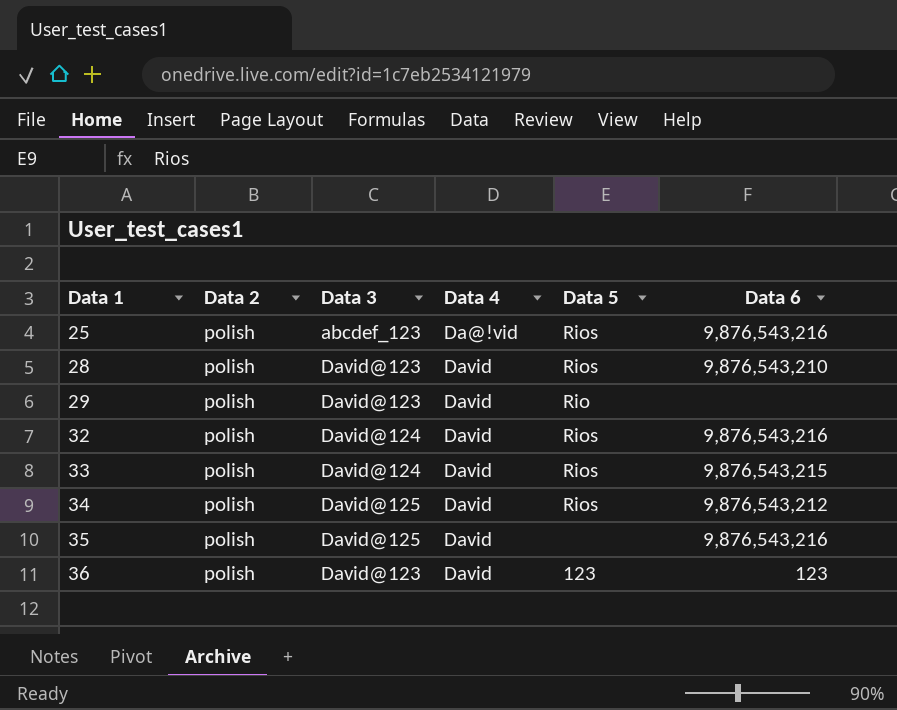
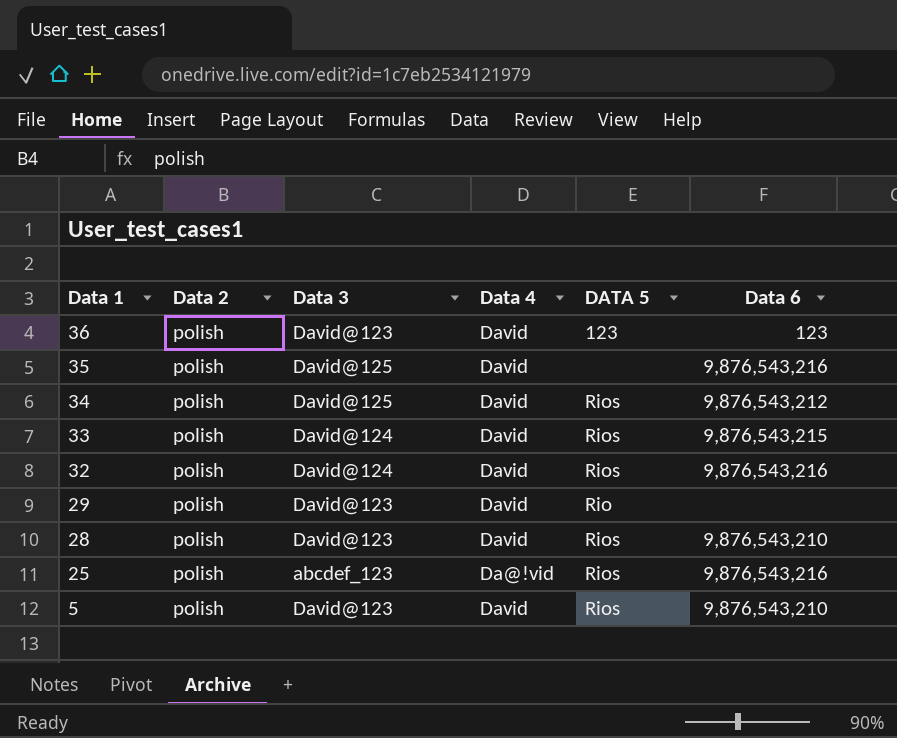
row order: Data 1 ascending -> Data 1 descending
column name: Data 5 -> DATA 5
row 5: none -> polish | David@123 | David | Rios | 9,876,543,210

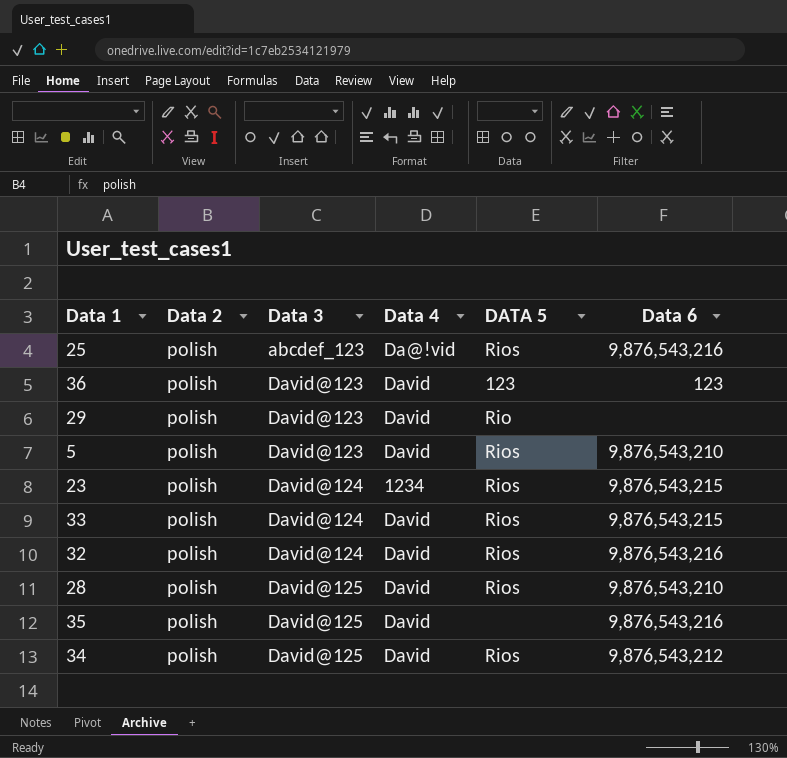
row order: Data 1 descending -> Data 3 ascending
row 23: none -> polish | David@124 | 1234 | Rios | 9,876,543,215
28 | Data 3: David@123 -> David@125

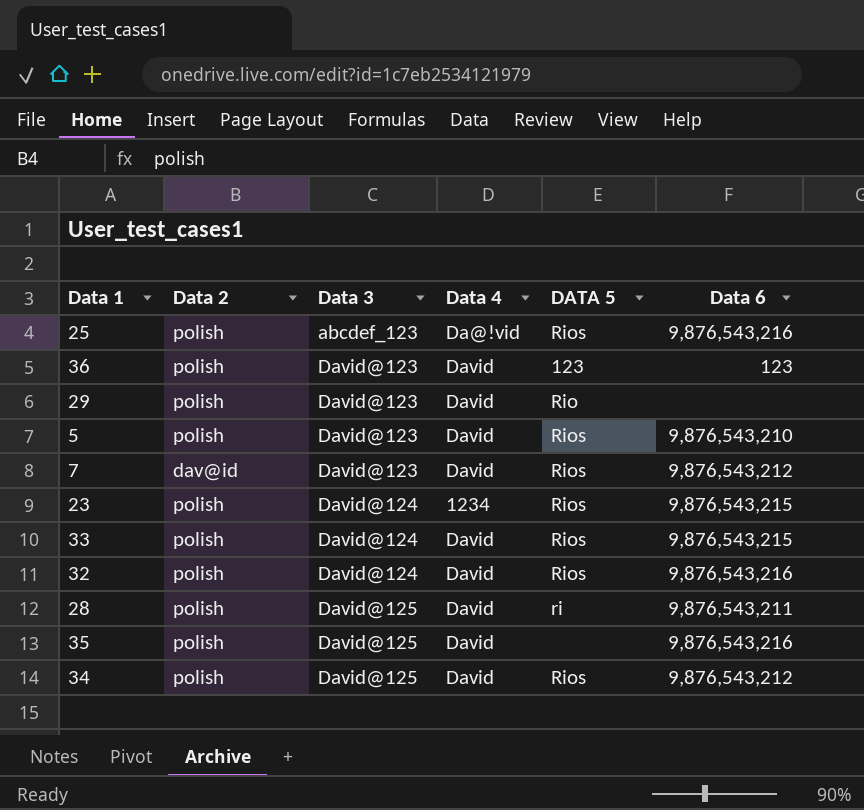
row 7: none -> dav@id | David@123 | David | Rios | 9,876,543,212
28 | DATA 5: Rios -> ri
28 | Data 6: 9,876,543,210 -> 9,876,543,211

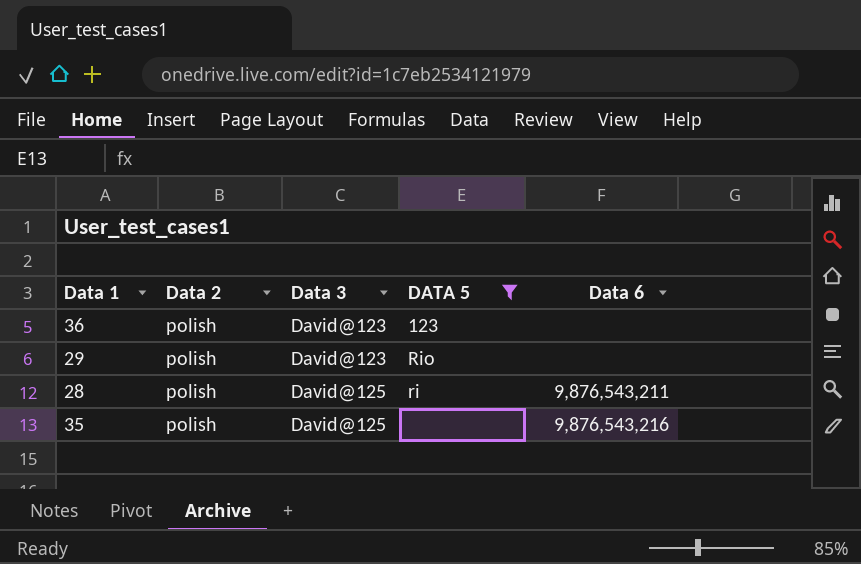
filter: none -> DATA 5 != Rios
column Data 4 | position: 4 -> none
36 | Data 6: 123 -> none

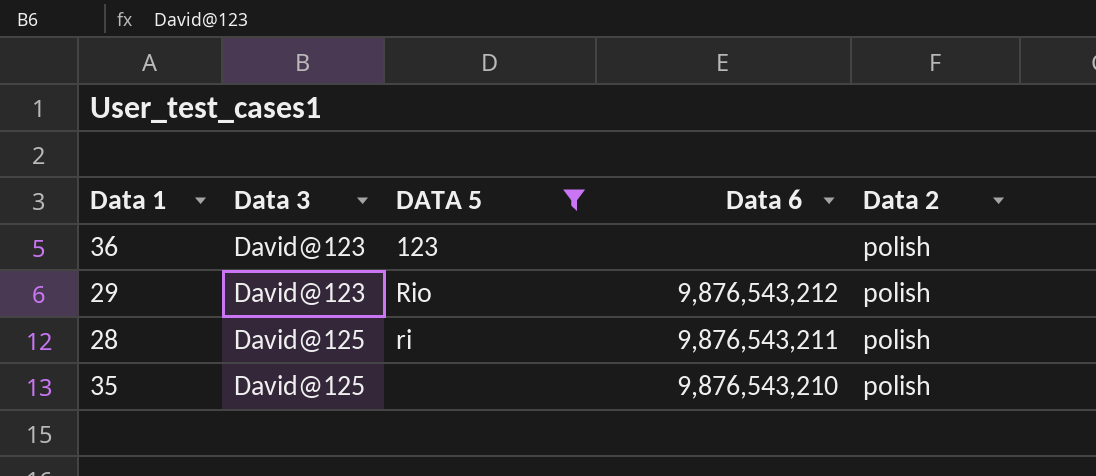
column Data 2 | position: 2 -> 5
29 | Data 6: none -> 9,876,543,212
35 | Data 6: 9,876,543,216 -> 9,876,543,210

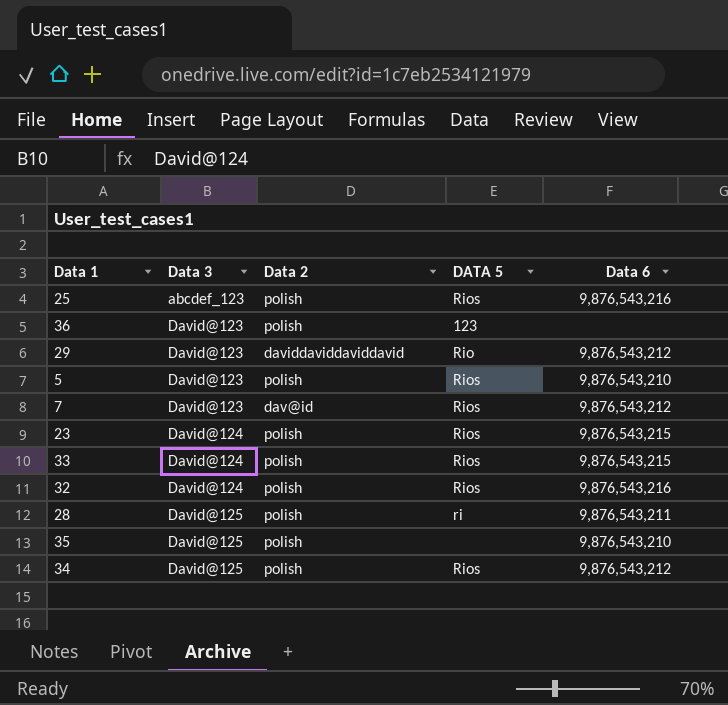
filter: DATA 5 != Rios -> none
column Data 2 | position: 5 -> 3
29 | Data 2: polish -> daviddaviddaviddavid

